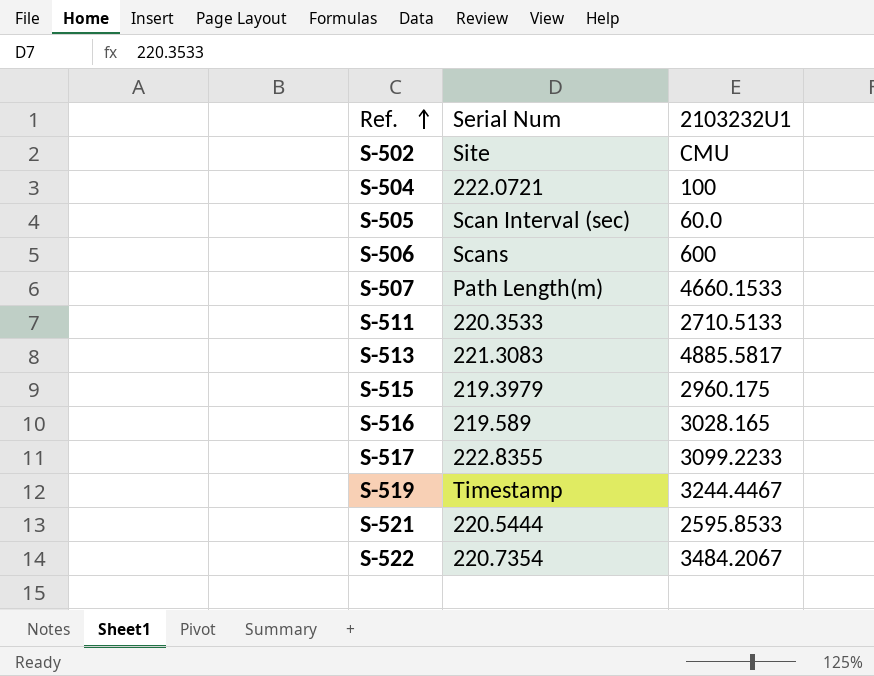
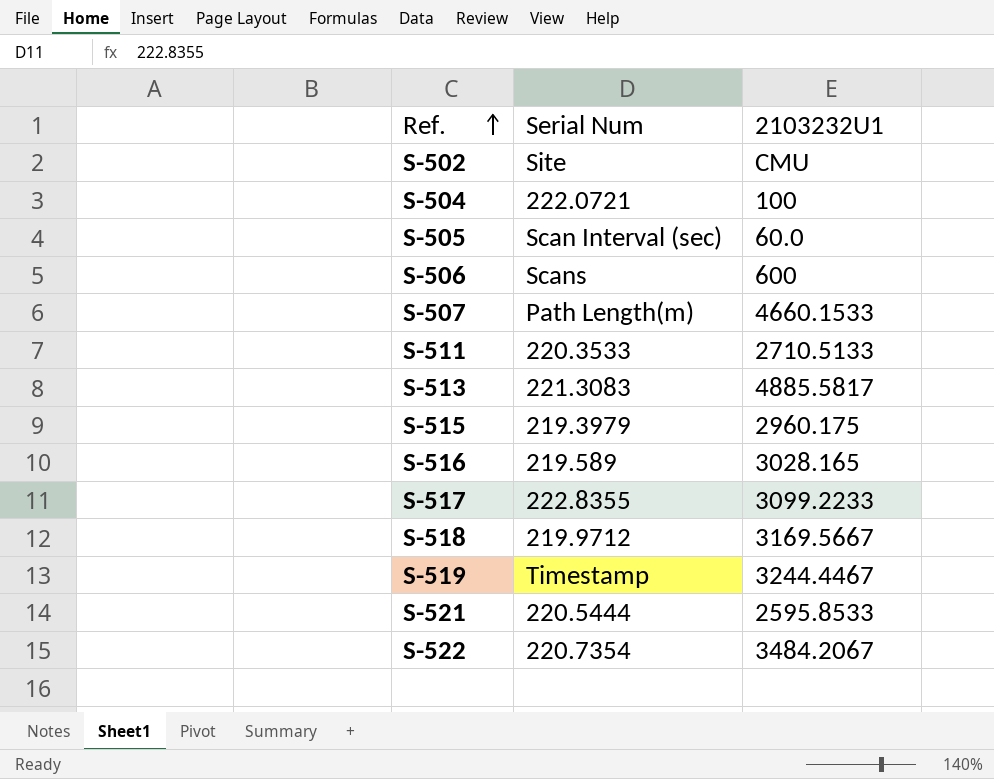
row S-518: none -> 219.9712 | 3169.5667

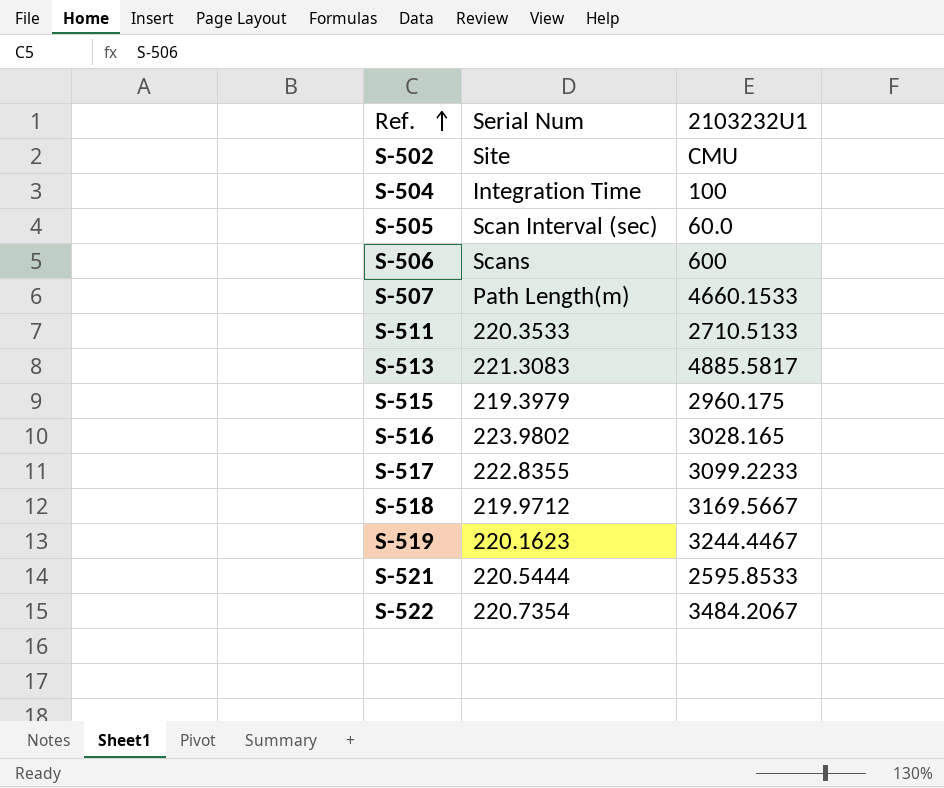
S-504 | Serial Num: 222.0721 -> Integration Time
S-516 | Serial Num: 219.589 -> 223.9802
S-519 | Serial Num: Timestamp -> 220.1623

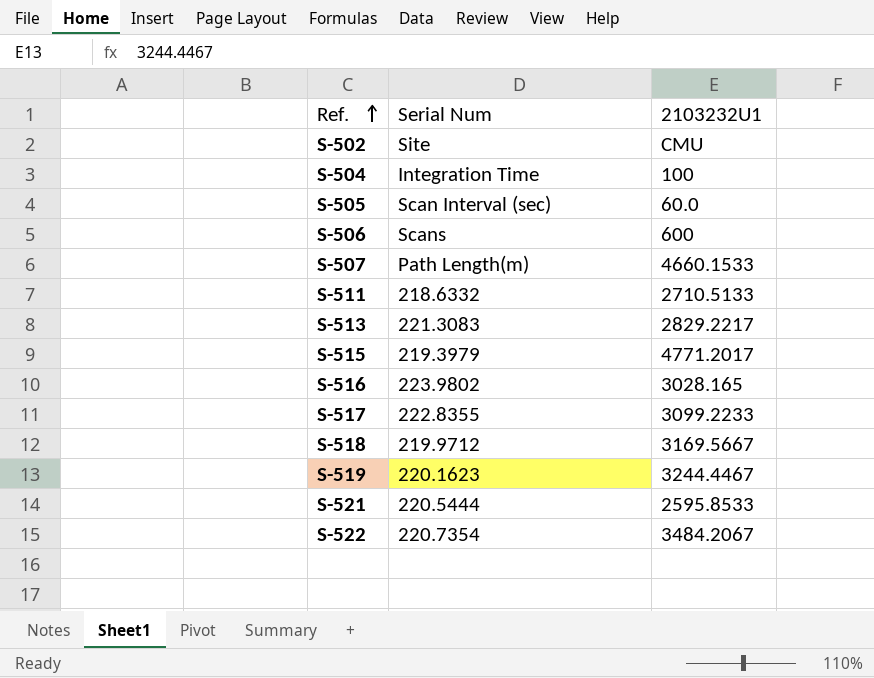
S-511 | Serial Num: 220.3533 -> 218.6332
S-513 | 2103232U1: 4885.5817 -> 2829.2217
S-515 | 2103232U1: 2960.175 -> 4771.2017

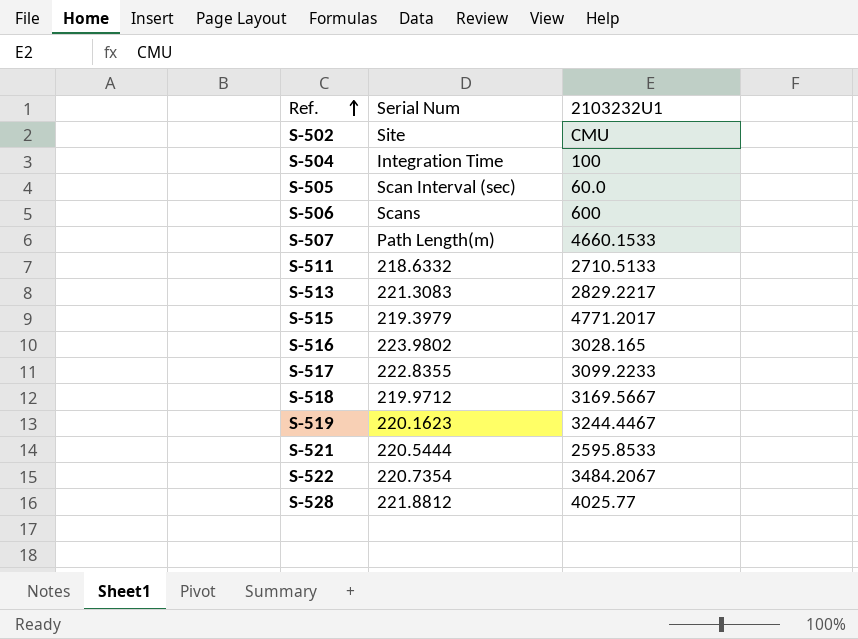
row S-528: none -> 221.8812 | 4025.77

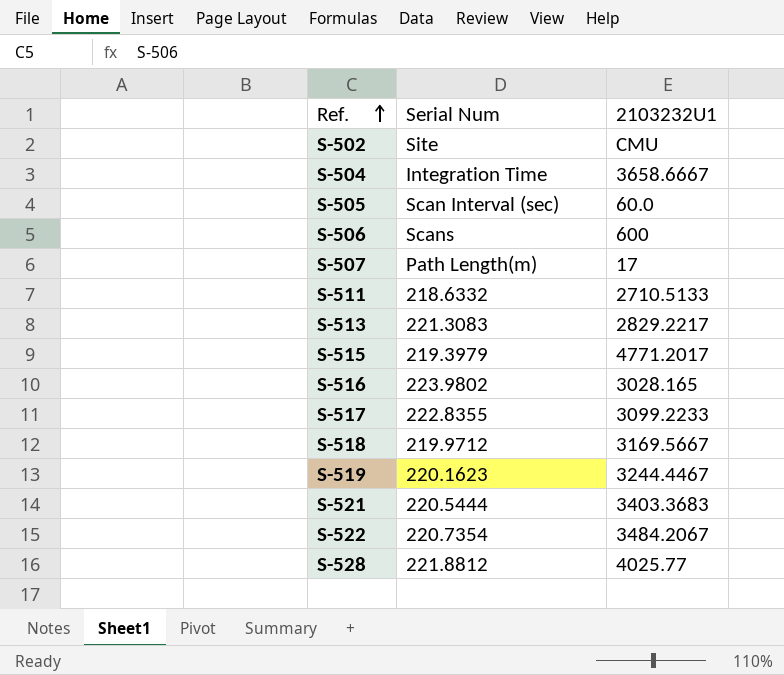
S-504 | 2103232U1: 100 -> 3658.6667
S-507 | 2103232U1: 4660.1533 -> 17
S-521 | 2103232U1: 2595.8533 -> 3403.3683

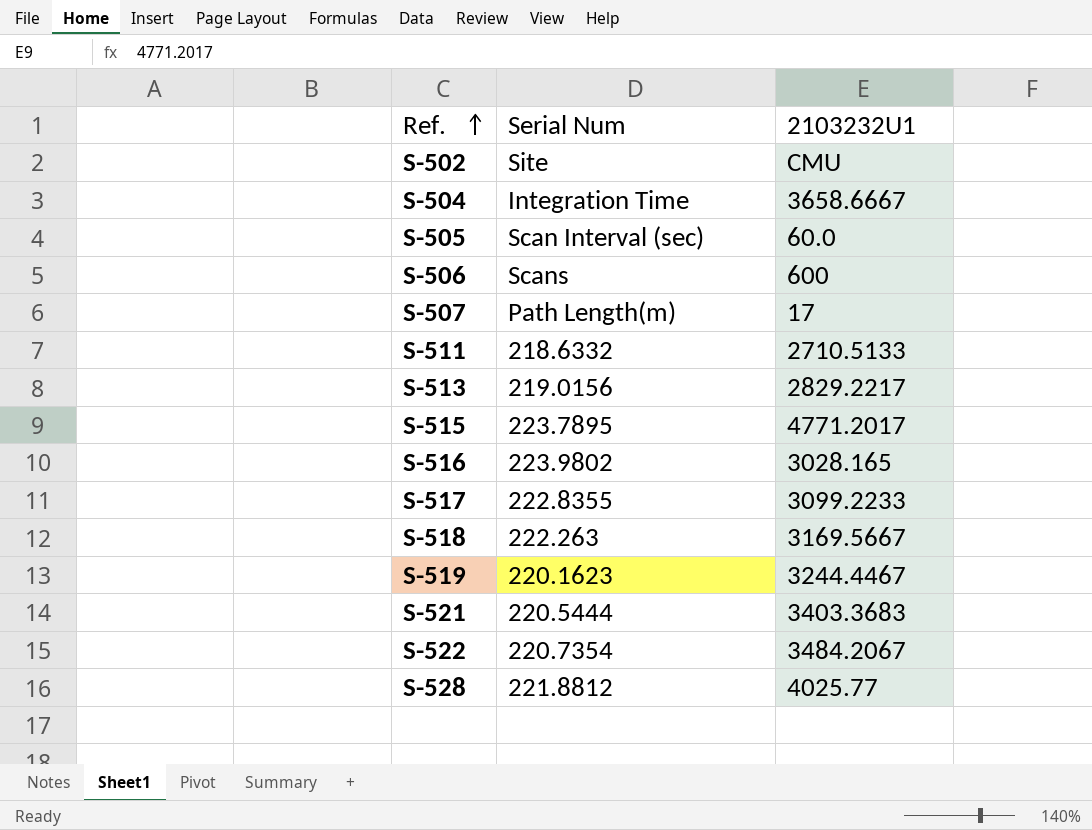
S-513 | Serial Num: 221.3083 -> 219.0156
S-515 | Serial Num: 219.3979 -> 223.7895
S-518 | Serial Num: 219.9712 -> 222.263

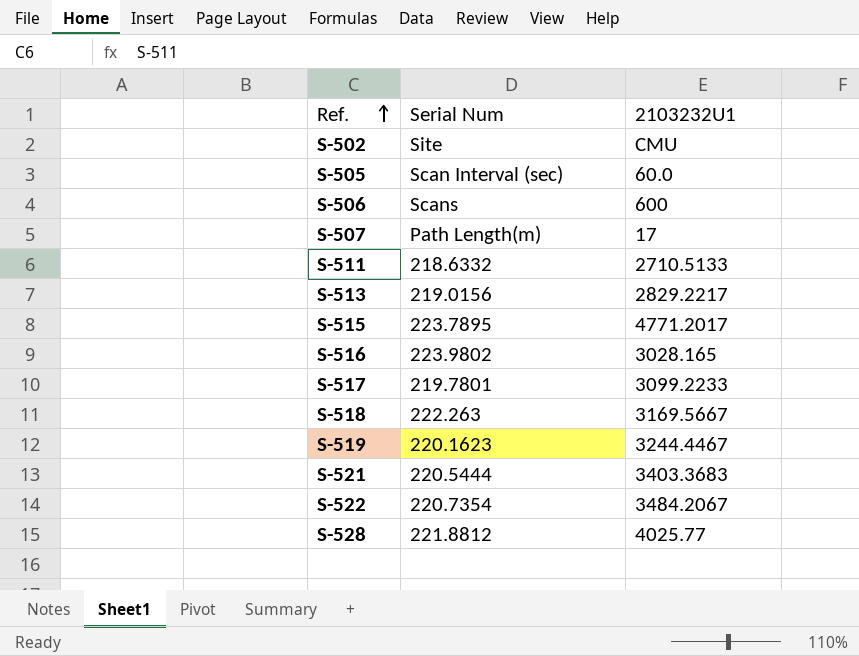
row S-504: Integration Time | 3658.6667 -> none
S-517 | Serial Num: 222.8355 -> 219.7801

